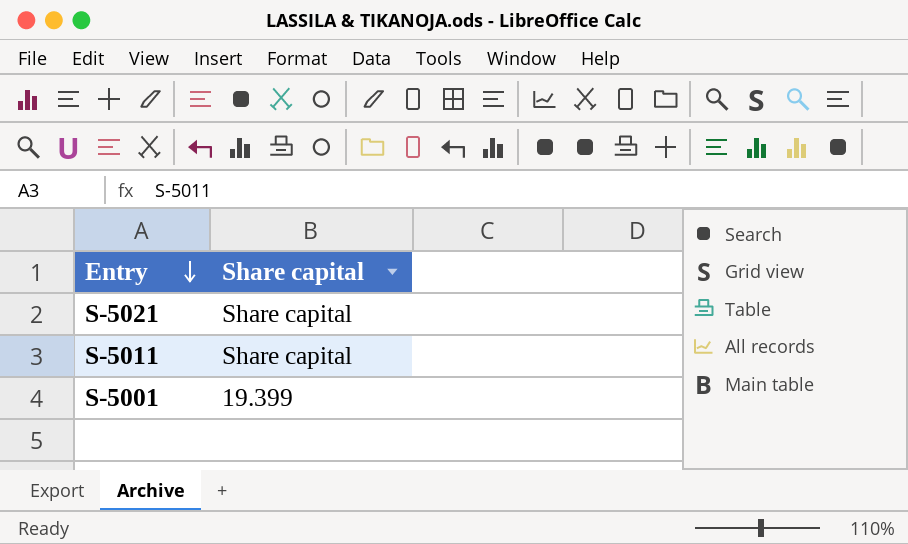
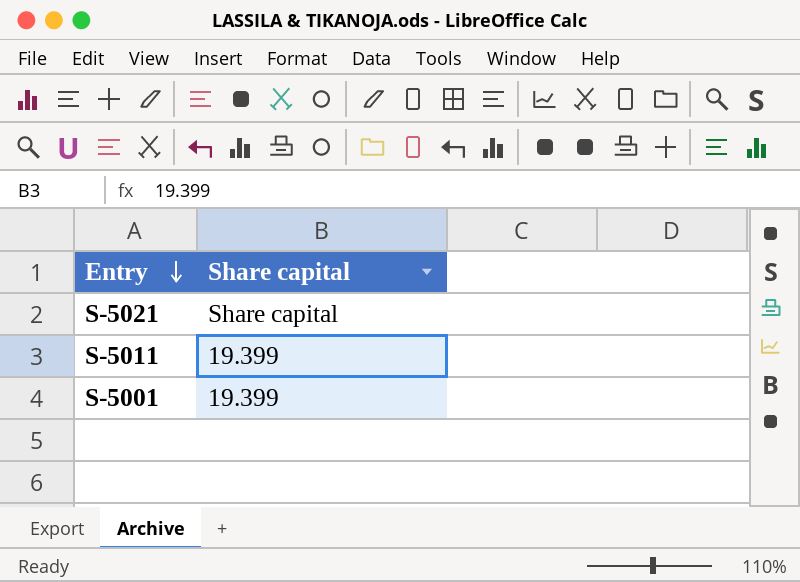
S-5011 | Share capital: Share capital -> 19.399

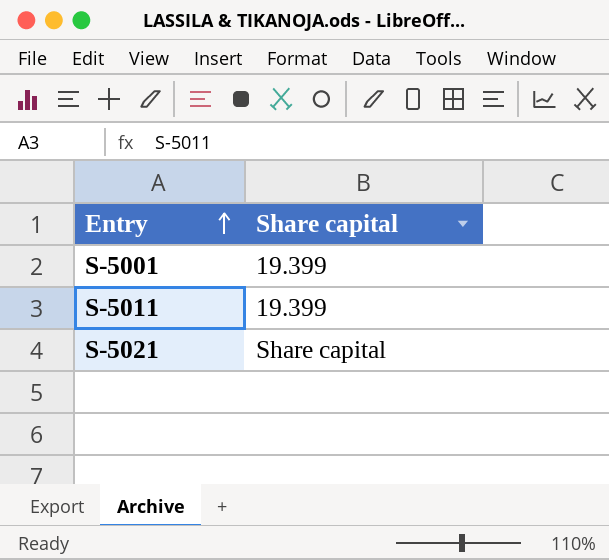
row order: Entry descending -> Entry ascending

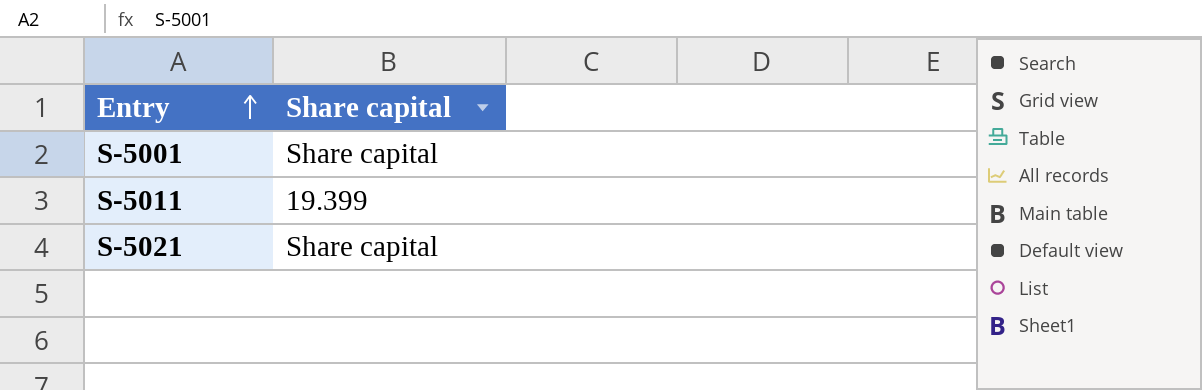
S-5001 | Share capital: 19.399 -> Share capital

